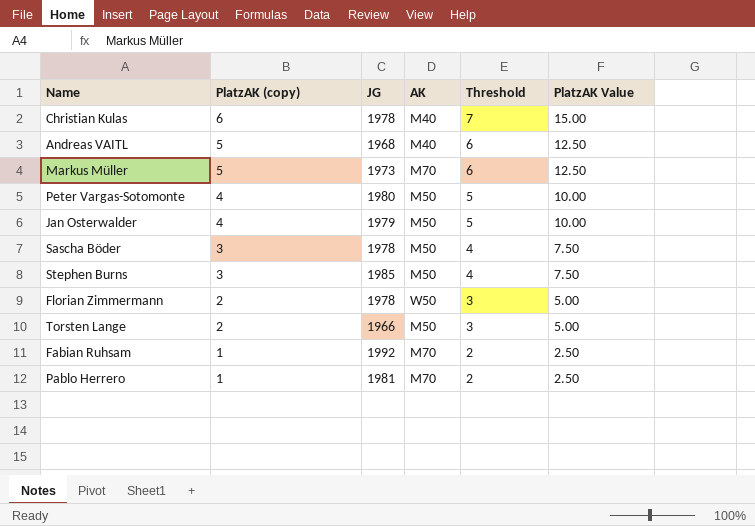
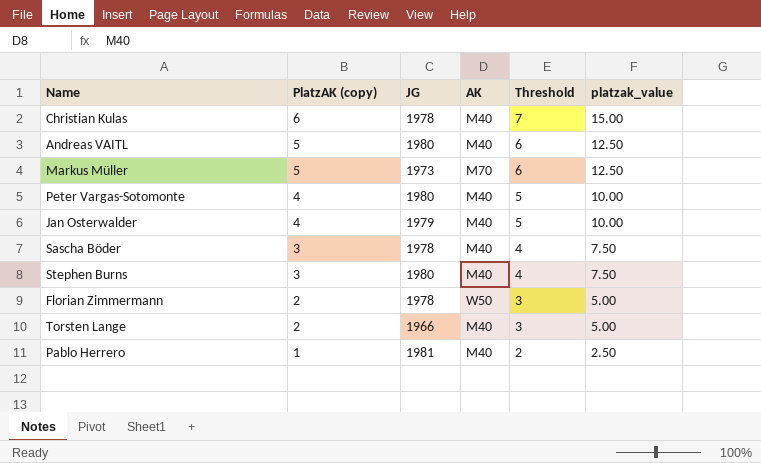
column name: PlatzAK Value -> platzak_value
row Fabian Ruhsam: 1 | 1992 | M70 | 2 | 2.50 -> none
Andreas VAITL | JG: 1968 -> 1980
Peter Vargas-Sotomonte | AK: M50 -> M40
Jan Osterwalder | AK: M50 -> M40
Sascha Böder | AK: M50 -> M40
Stephen Burns | JG: 1985 -> 1980
Stephen Burns | AK: M50 -> M40
Torsten Lange | AK: M50 -> M40
Pablo Herrero | AK: M70 -> M40

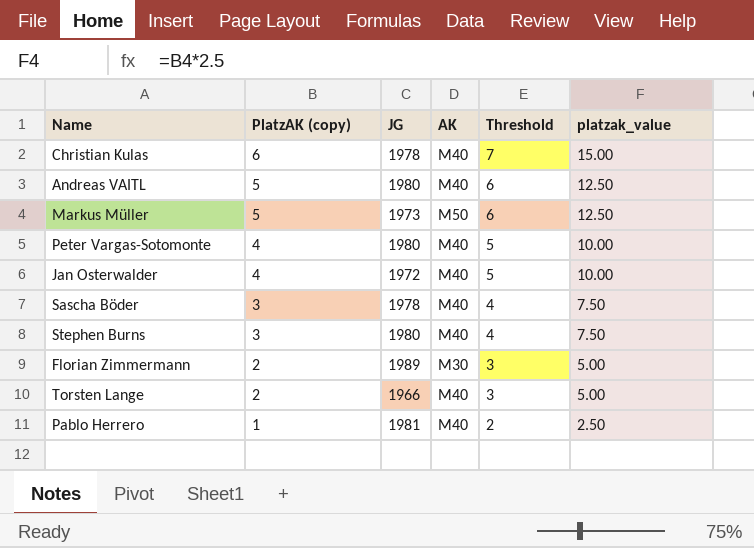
Markus Müller | AK: M70 -> M50
Jan Osterwalder | JG: 1979 -> 1972
Florian Zimmermann | JG: 1978 -> 1989
Florian Zimmermann | AK: W50 -> M30

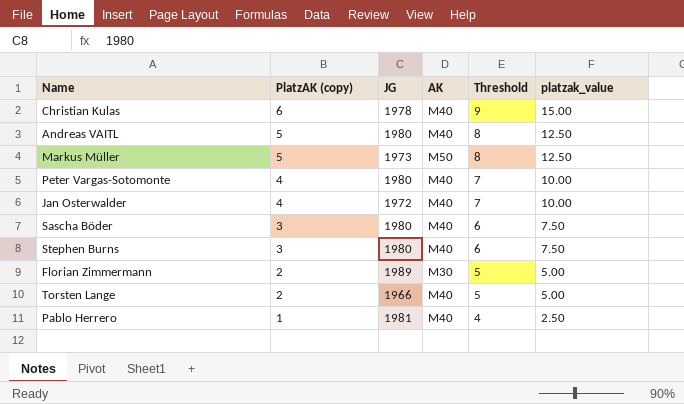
column Threshold | formula: [PlatzAK (copy)] + 1 -> [PlatzAK (copy)] + 3
Sascha Böder | JG: 1978 -> 1980

